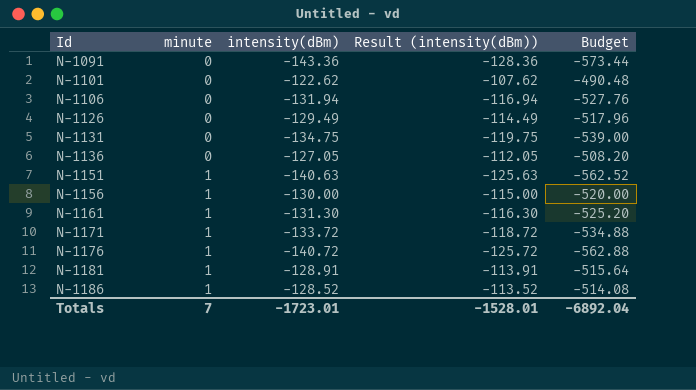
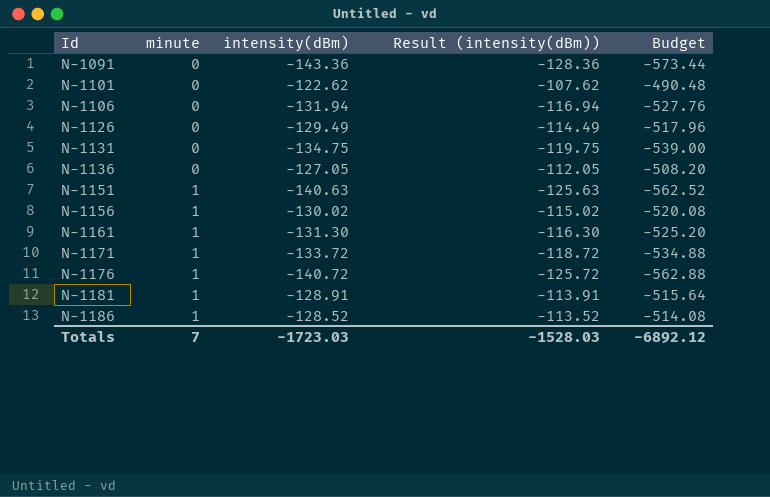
N-1156 | intensity(dBm): -130.00 -> -130.02
N-1156 | Result (intensity(dBm)): -115.00 -> -115.02
N-1156 | Budget: -520.00 -> -520.08
Totals | intensity(dBm): -1723.01 -> -1723.03
Totals | Result (intensity(dBm)): -1528.01 -> -1528.03
Totals | Budget: -6892.04 -> -6892.12

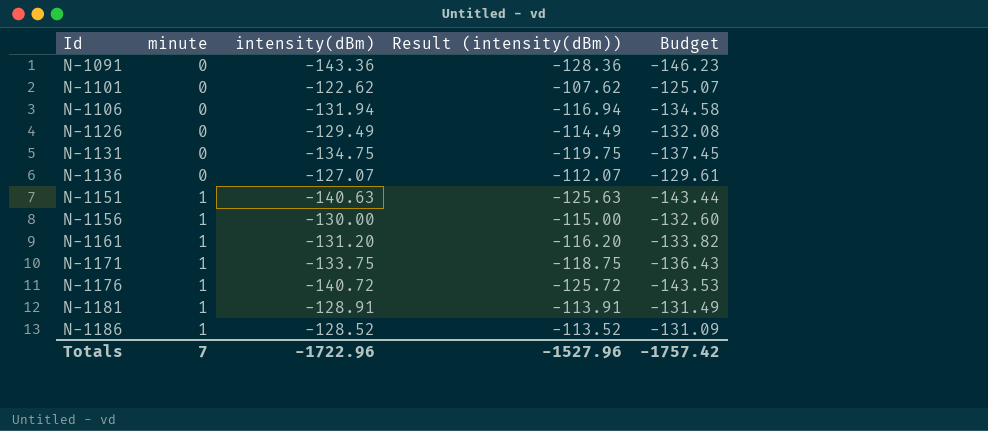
column Budget | formula: [intensity(dBm)] * 4 -> [intensity(dBm)] * 1.02
N-1136 | intensity(dBm): -127.05 -> -127.07
N-1136 | Result (intensity(dBm)): -112.05 -> -112.07
N-1156 | intensity(dBm): -130.02 -> -130.00
N-1156 | Result (intensity(dBm)): -115.02 -> -115.00
N-1161 | intensity(dBm): -131.30 -> -131.20
N-1161 | Result (intensity(dBm)): -116.30 -> -116.20
N-1171 | intensity(dBm): -133.72 -> -133.75
N-1171 | Result (intensity(dBm)): -118.72 -> -118.75
Totals | intensity(dBm): -1723.03 -> -1722.96
Totals | Result (intensity(dBm)): -1528.03 -> -1527.96
Totals | Budget: -6892.12 -> -1757.42

